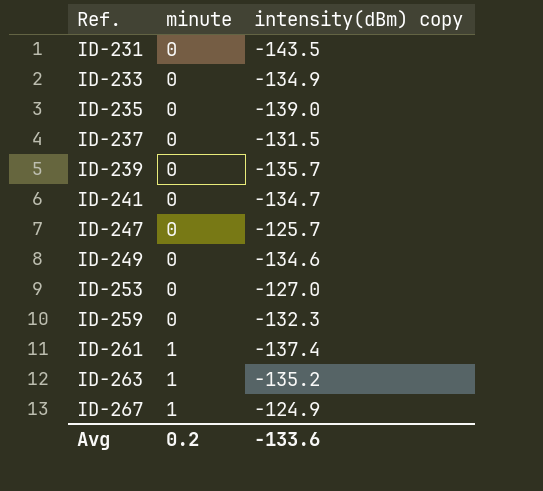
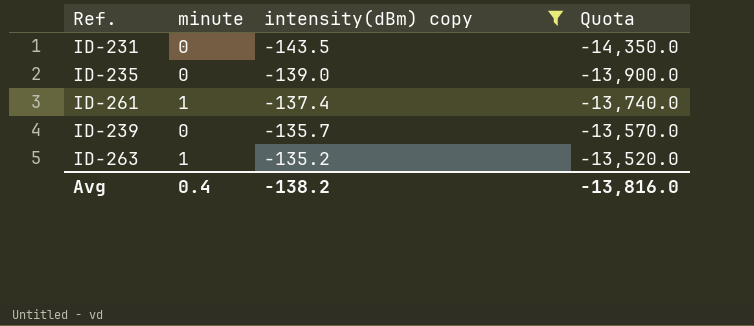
filter: none -> intensity(dBm) copy <= -135.2
row order: Ref. ascending -> intensity(dBm) copy ascending
column Quota | formula: none -> [intensity(dBm) copy] * 100
Avg | minute: 0.2 -> 0.4
Avg | intensity(dBm) copy: -133.6 -> -138.2

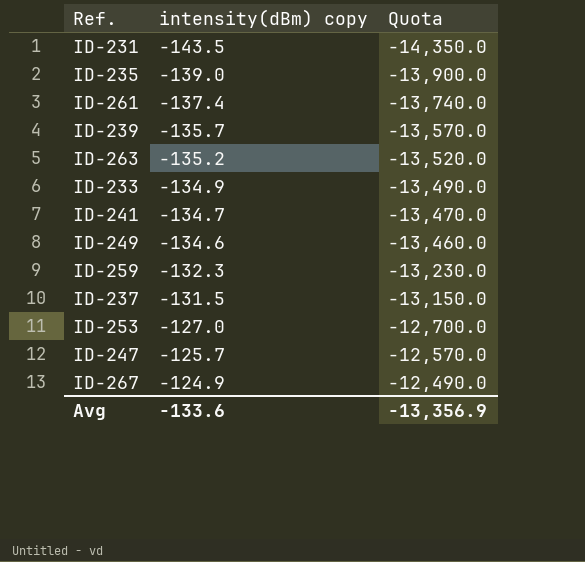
filter: intensity(dBm) copy <= -135.2 -> none
column minute | position: 2 -> none
Avg | intensity(dBm) copy: -138.2 -> -133.6
Avg | Quota: -13,816.0 -> -13,356.9

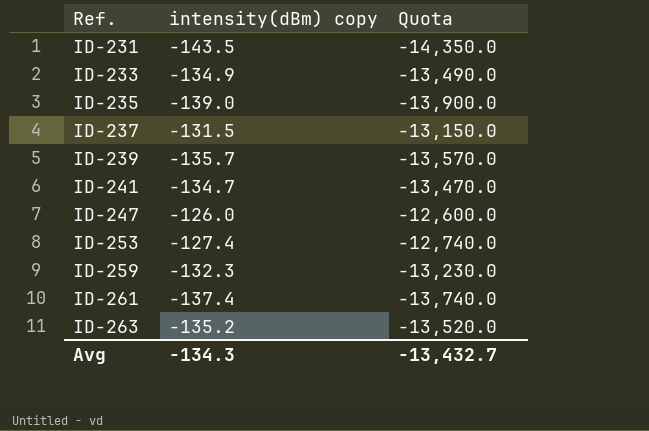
row order: intensity(dBm) copy ascending -> Ref. ascending
row ID-249: -134.6 | -13,460.0 -> none
row ID-267: -124.9 | -12,490.0 -> none
ID-247 | intensity(dBm) copy: -125.7 -> -126.0
ID-247 | Quota: -12,570.0 -> -12,600.0
ID-253 | intensity(dBm) copy: -127.0 -> -127.4
ID-253 | Quota: -12,700.0 -> -12,740.0
Avg | intensity(dBm) copy: -133.6 -> -134.3
Avg | Quota: -13,356.9 -> -13,432.7

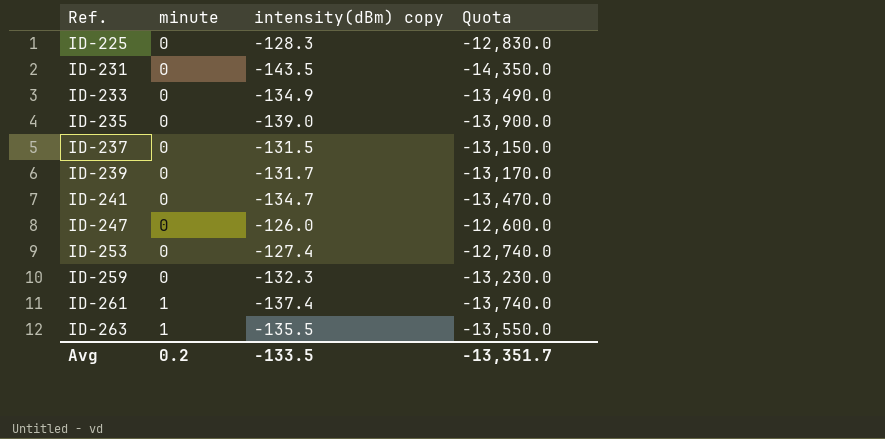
column minute | position: none -> 2
row ID-225: none -> 0 | -128.3 | -12,830.0
ID-239 | intensity(dBm) copy: -135.7 -> -131.7
ID-239 | Quota: -13,570.0 -> -13,170.0
ID-263 | intensity(dBm) copy: -135.2 -> -135.5
ID-263 | Quota: -13,520.0 -> -13,550.0
Avg | intensity(dBm) copy: -134.3 -> -133.5
Avg | Quota: -13,432.7 -> -13,351.7

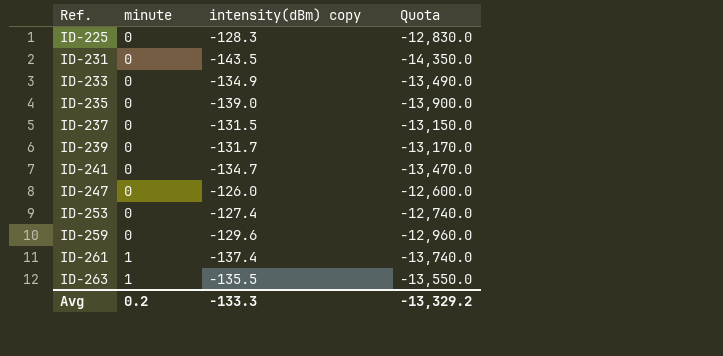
ID-259 | intensity(dBm) copy: -132.3 -> -129.6
ID-259 | Quota: -13,230.0 -> -12,960.0
Avg | intensity(dBm) copy: -133.5 -> -133.3
Avg | Quota: -13,351.7 -> -13,329.2

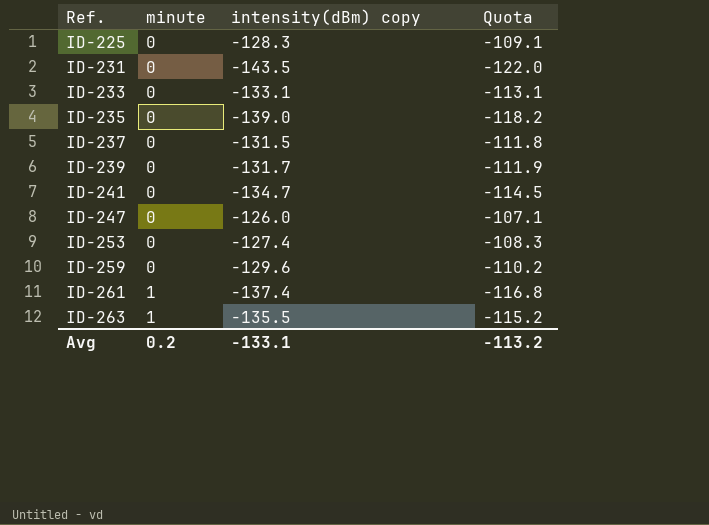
column Quota | formula: [intensity(dBm) copy] * 100 -> [intensity(dBm) copy] * 0.85
ID-233 | intensity(dBm) copy: -134.9 -> -133.1
Avg | intensity(dBm) copy: -133.3 -> -133.1
Avg | Quota: -13,329.2 -> -113.2

